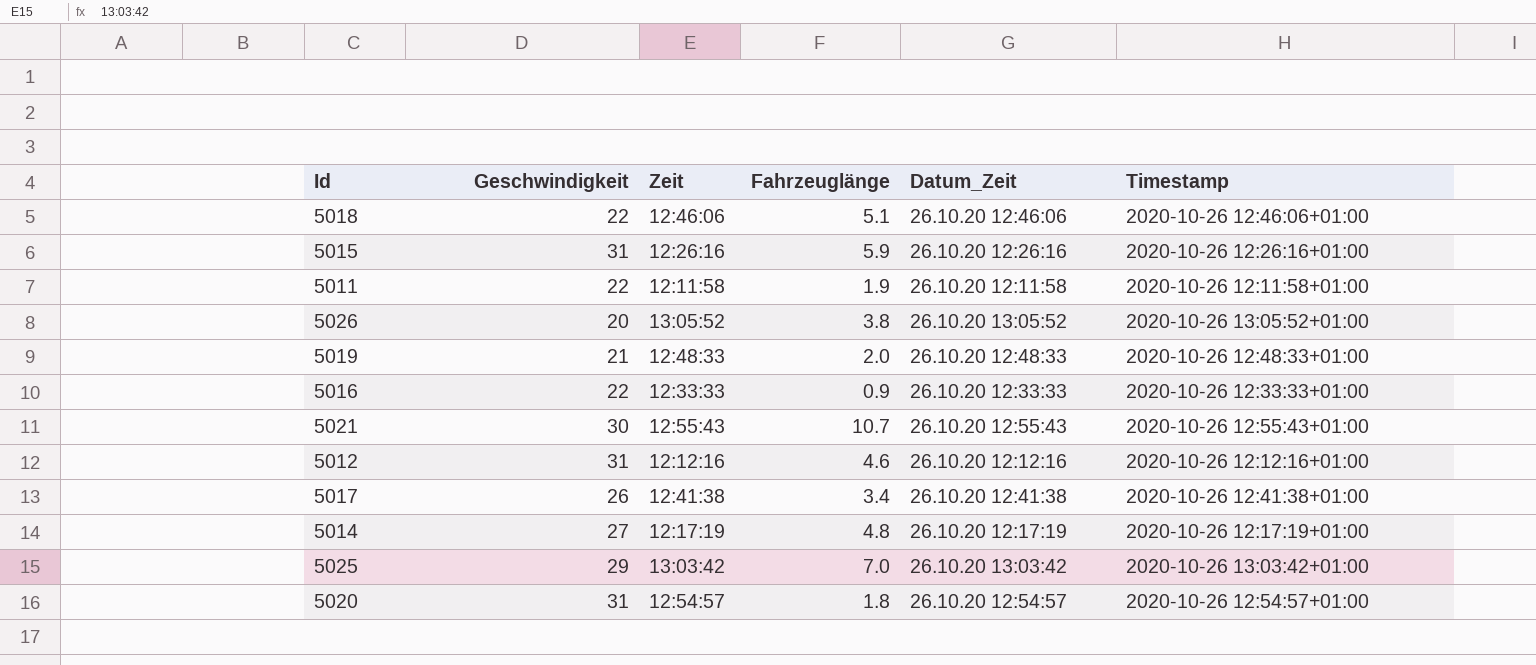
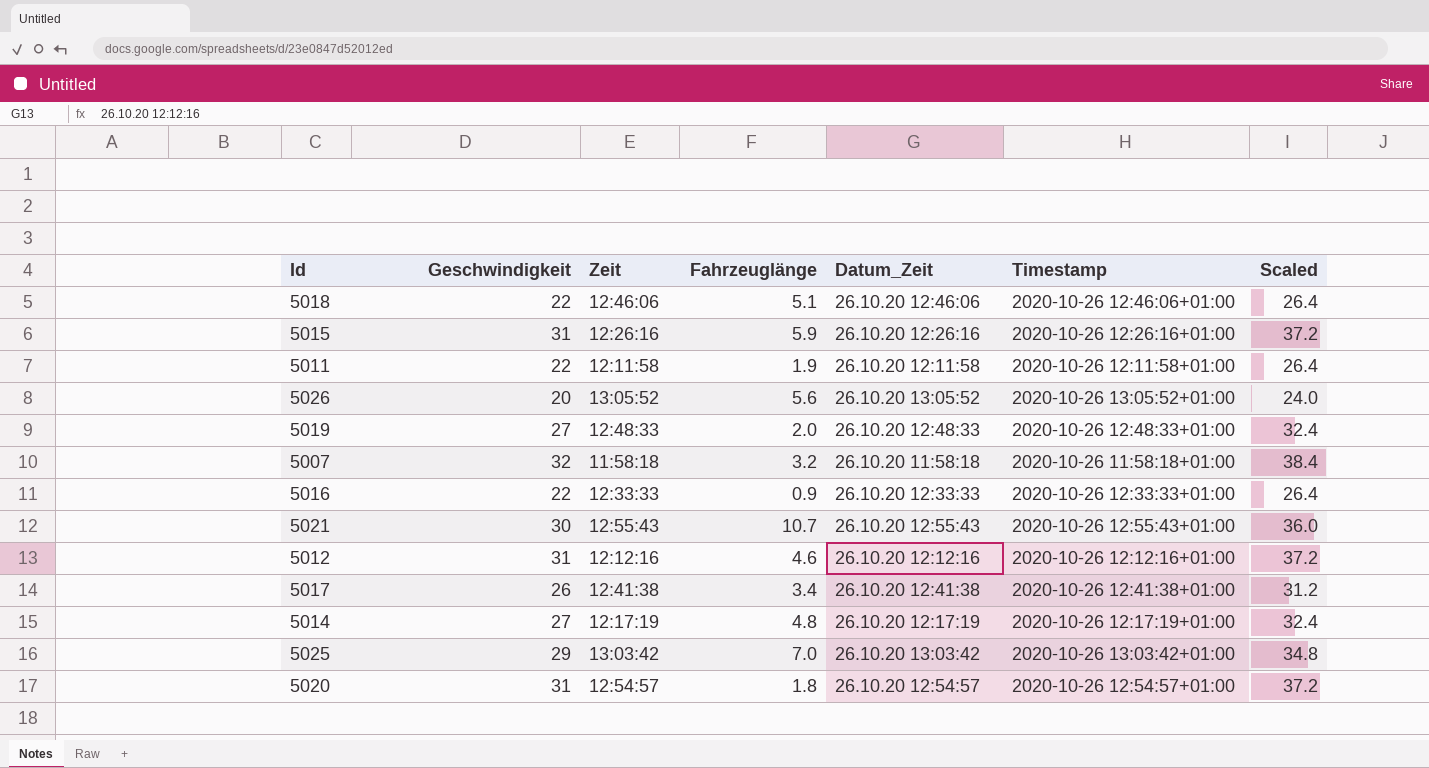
column Scaled | formula: none -> [Geschwindigkeit] * 1.2
5026 | Fahrzeuglänge: 3.8 -> 5.6
5019 | Geschwindigkeit: 21 -> 27
row 5007: none -> 32 | 11:58:18 | 3.2 | 26.10.20 11:58:18 | 2020-10-26 11:58:18+01:00 | 38.4

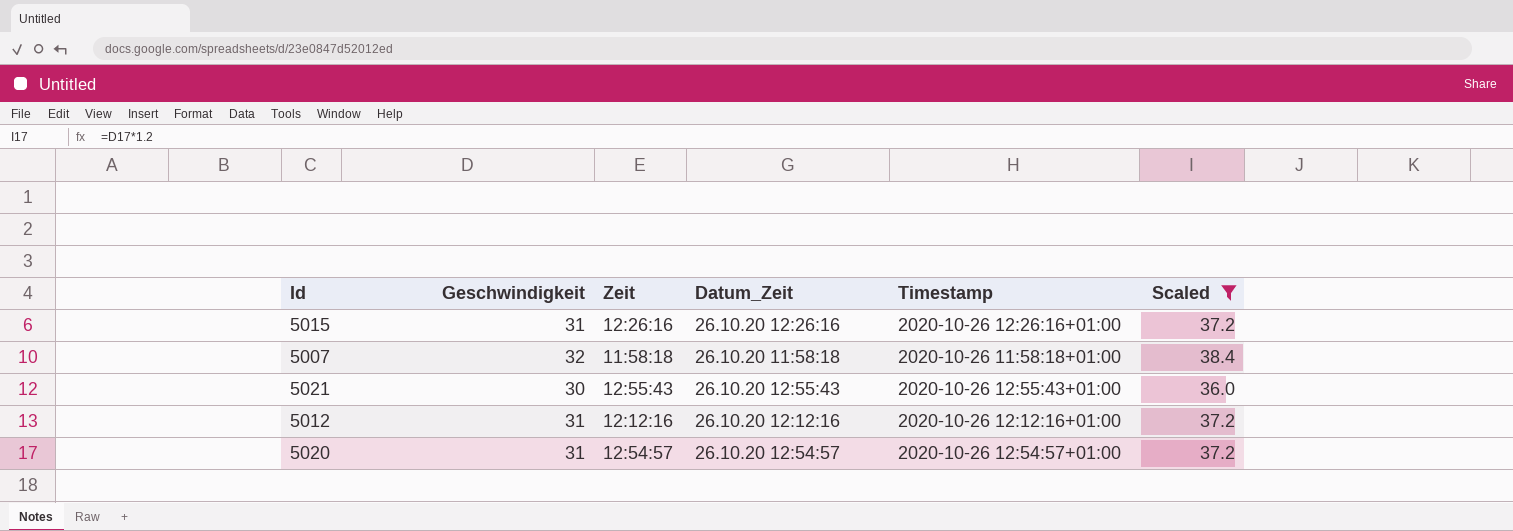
filter: none -> Scaled >= 36.0
column Fahrzeuglänge | position: 4 -> none

